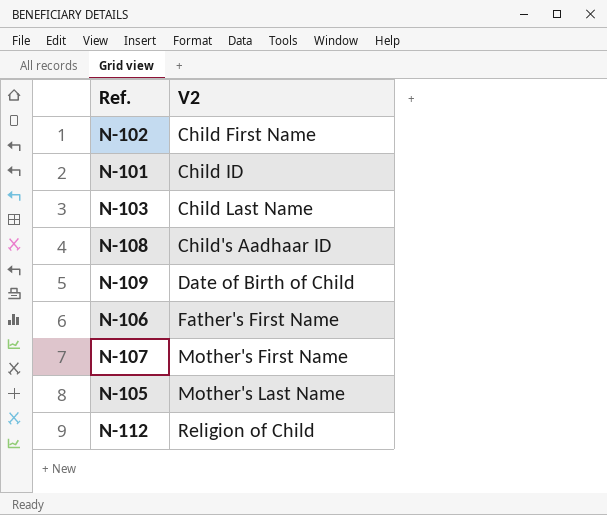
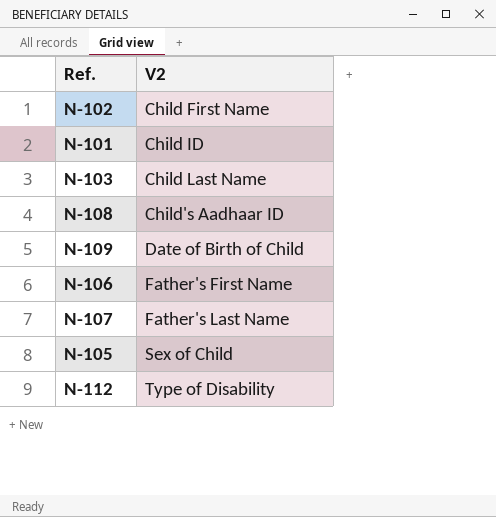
N-107 | V2: Mother's First Name -> Father's Last Name
N-105 | V2: Mother's Last Name -> Sex of Child
N-112 | V2: Religion of Child -> Type of Disability

